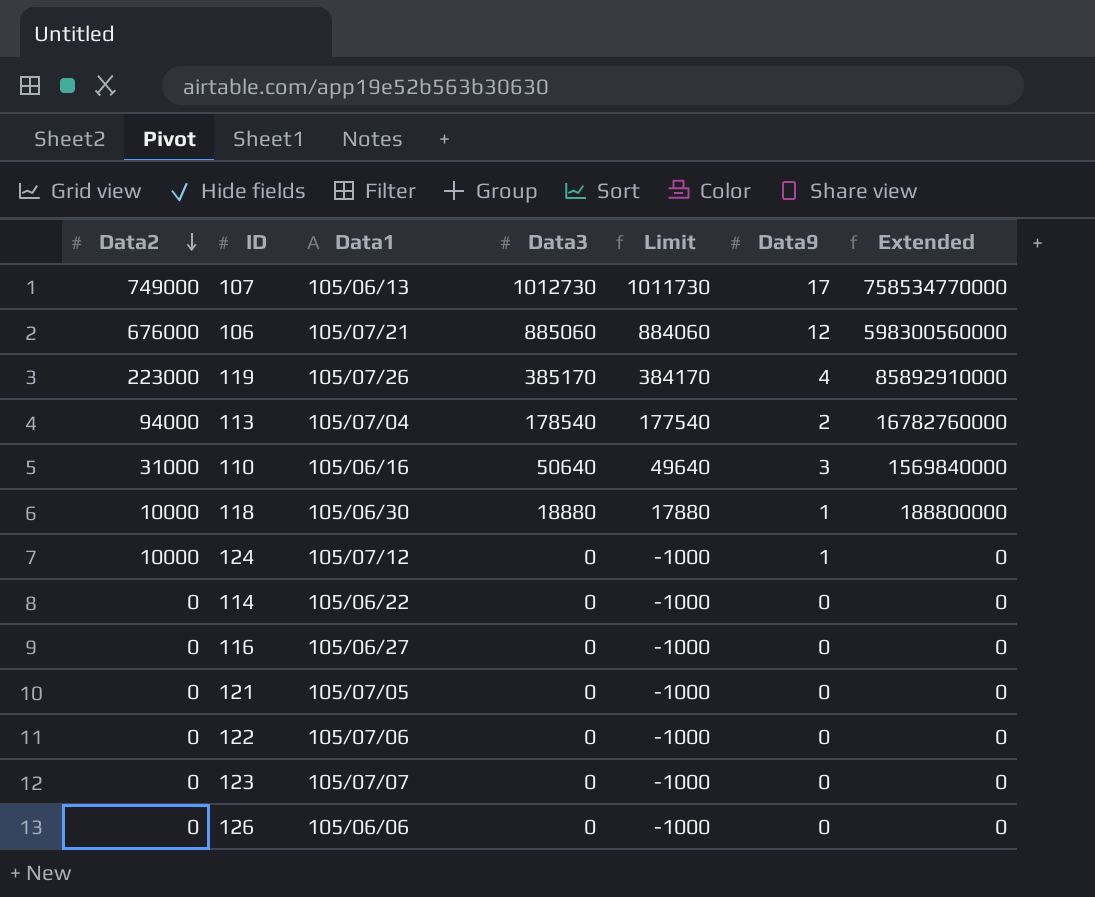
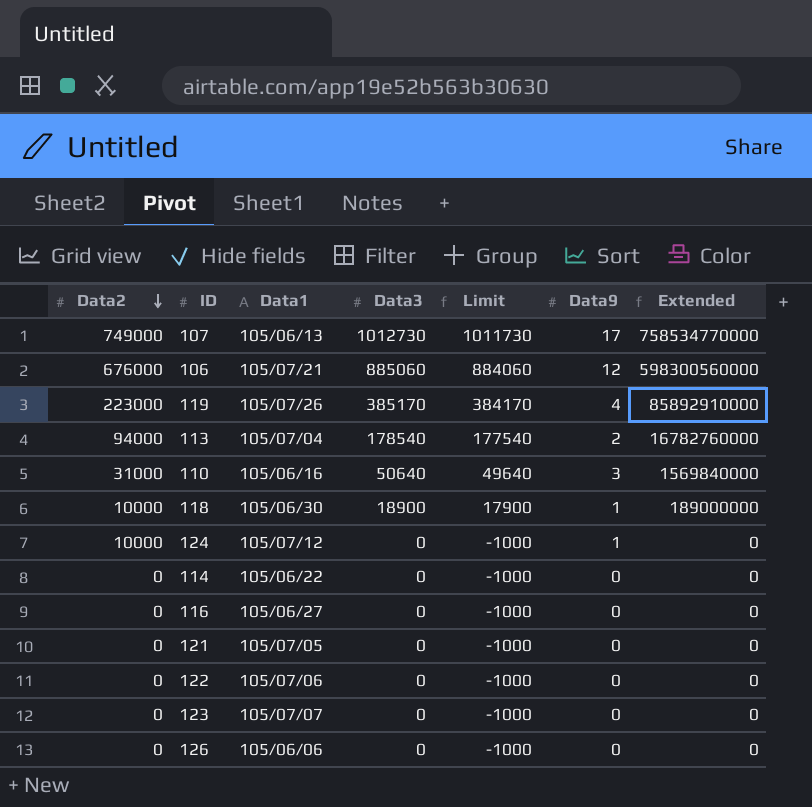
118 | Data3: 18880 -> 18900
118 | Limit: 17880 -> 17900
118 | Extended: 188800000 -> 189000000

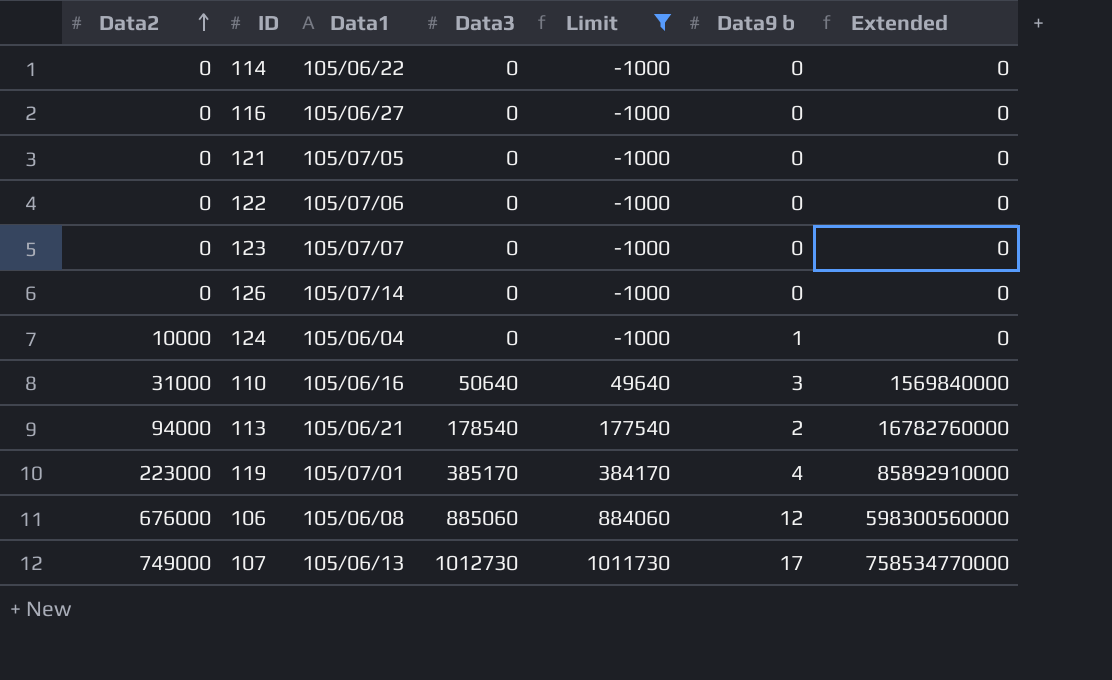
filter: none -> Limit != 17900
row order: Data2 descending -> Data2 ascending
column name: Data9 -> Data9 b
126 | Data1: 105/06/06 -> 105/07/14
124 | Data1: 105/07/12 -> 105/06/04
113 | Data1: 105/07/04 -> 105/06/21
119 | Data1: 105/07/26 -> 105/07/01
106 | Data1: 105/07/21 -> 105/06/08

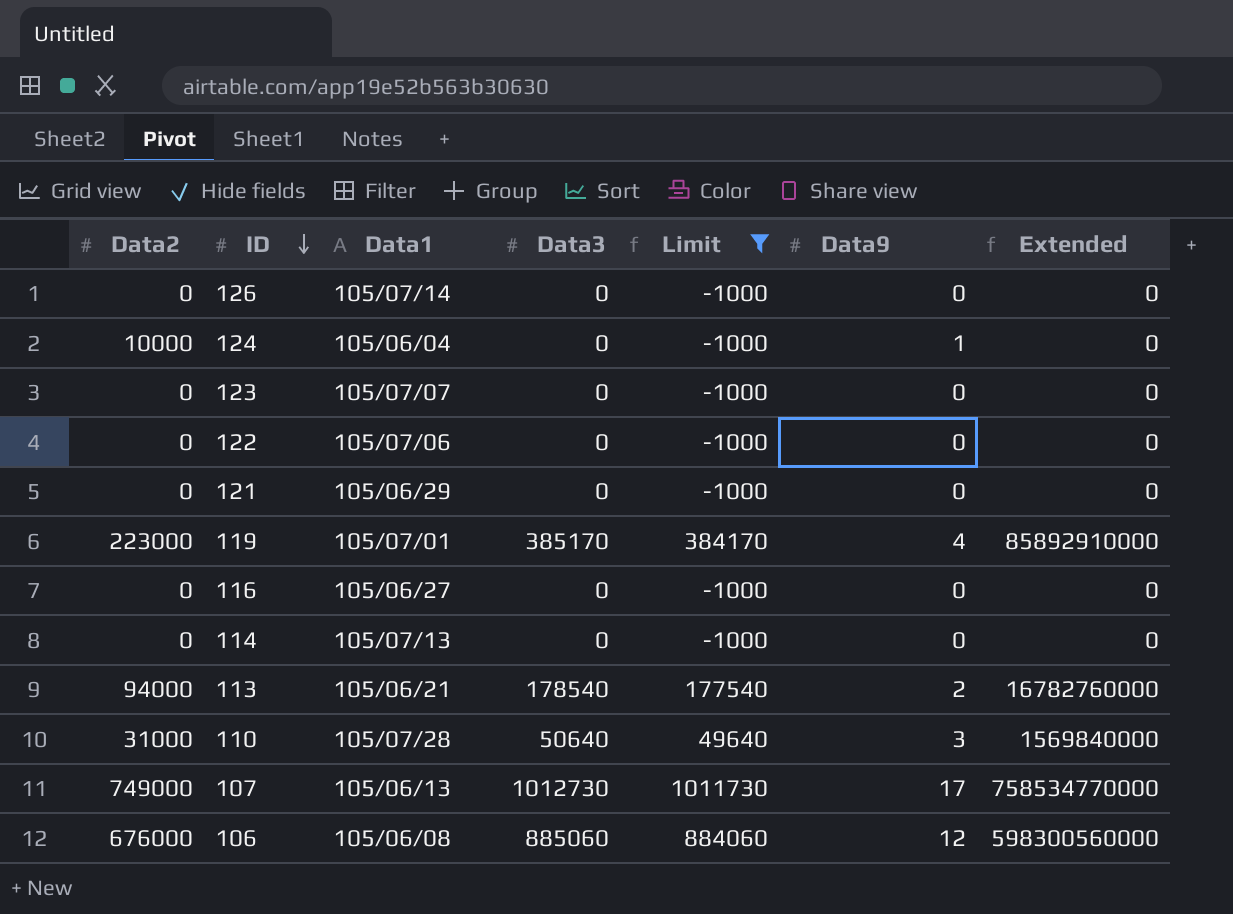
row order: Data2 ascending -> ID descending
column name: Data9 b -> Data9
121 | Data1: 105/07/05 -> 105/06/29
114 | Data1: 105/06/22 -> 105/07/13
110 | Data1: 105/06/16 -> 105/07/28

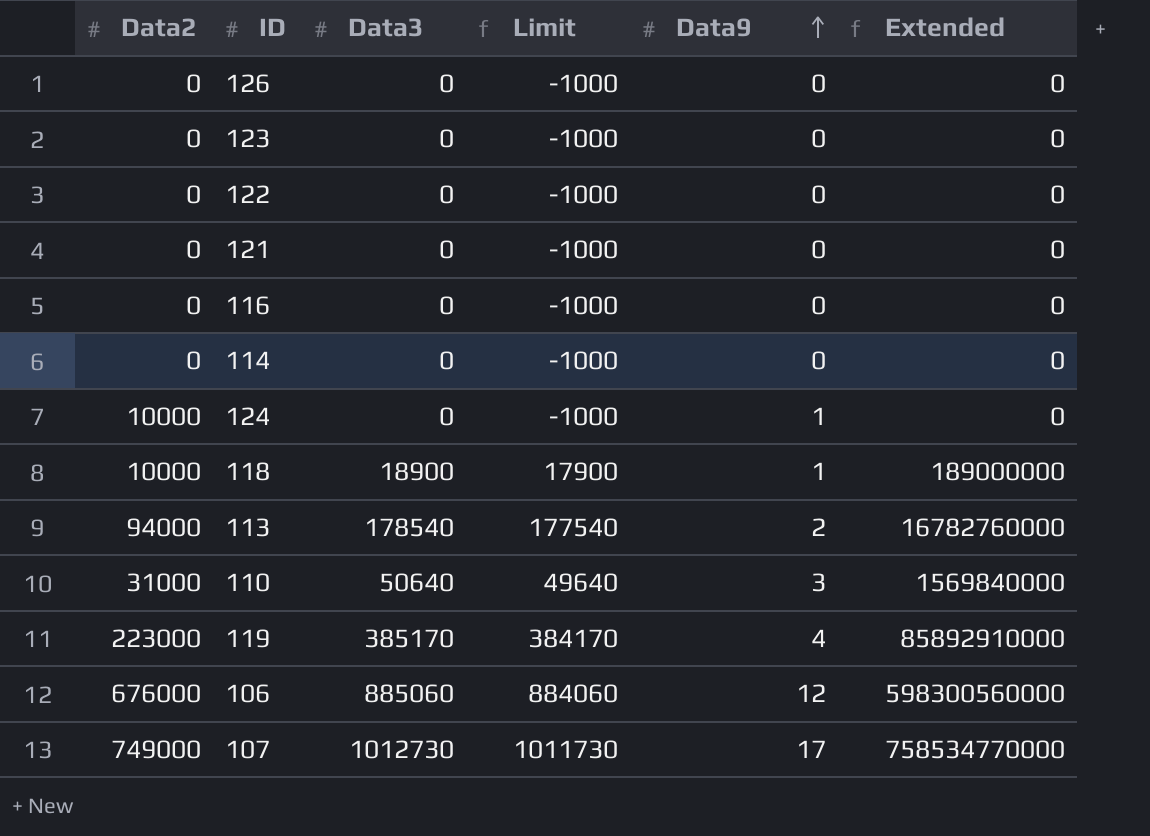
filter: Limit != 17900 -> none
row order: ID descending -> Data9 ascending
column Data1 | position: 3 -> none

